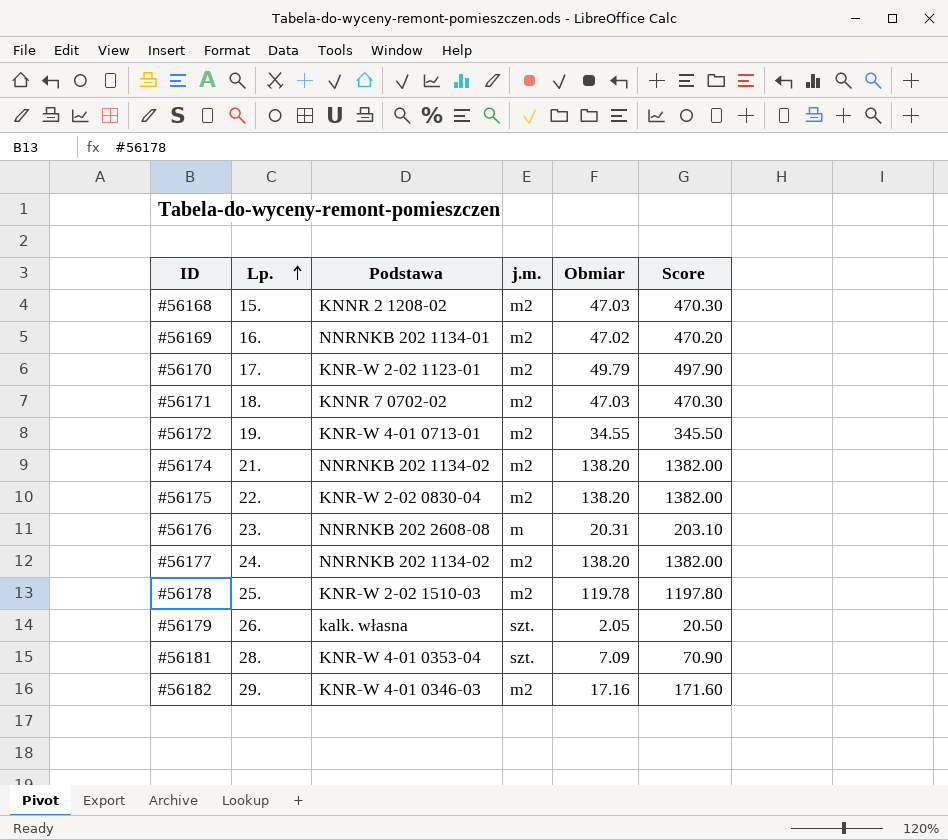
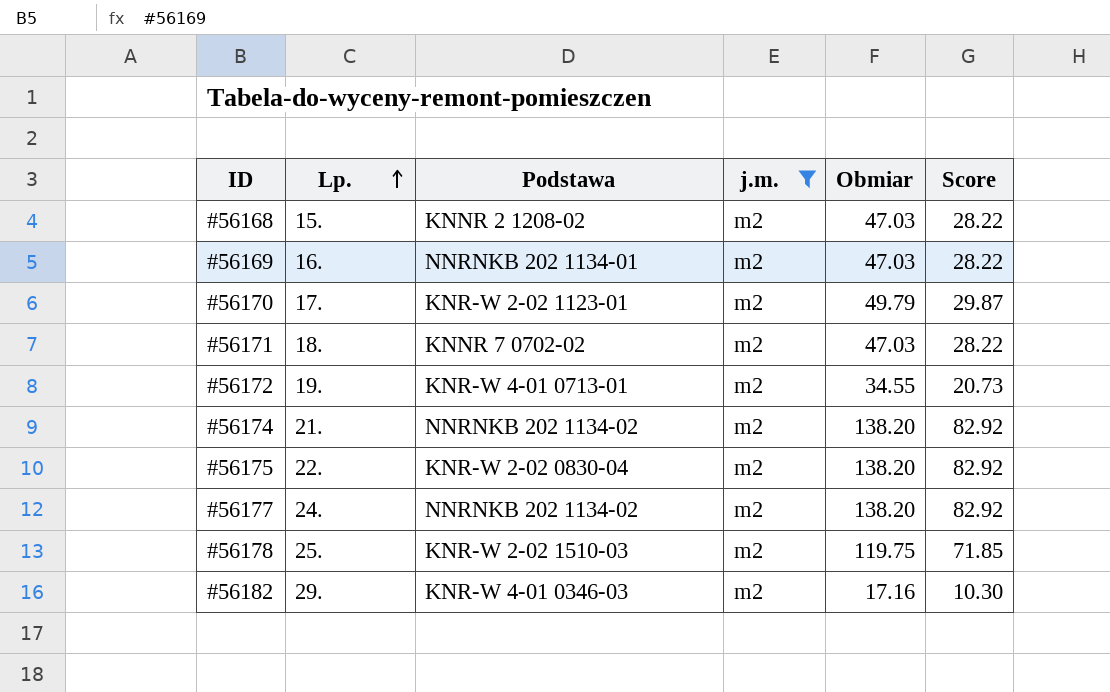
filter: none -> j.m. = m2
column Score | formula: [Obmiar] * 10 -> [Obmiar] * 0.6
#56169 | Obmiar: 47.02 -> 47.03
#56178 | Obmiar: 119.78 -> 119.75

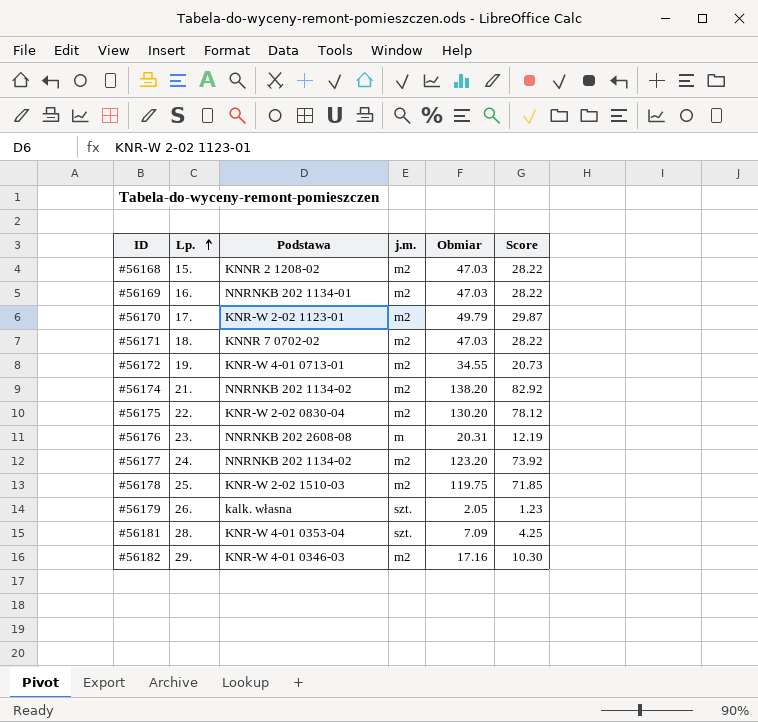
filter: j.m. = m2 -> none
#56175 | Obmiar: 138.20 -> 130.20
#56175 | Score: 82.92 -> 78.12
#56177 | Obmiar: 138.20 -> 123.20
#56177 | Score: 82.92 -> 73.92

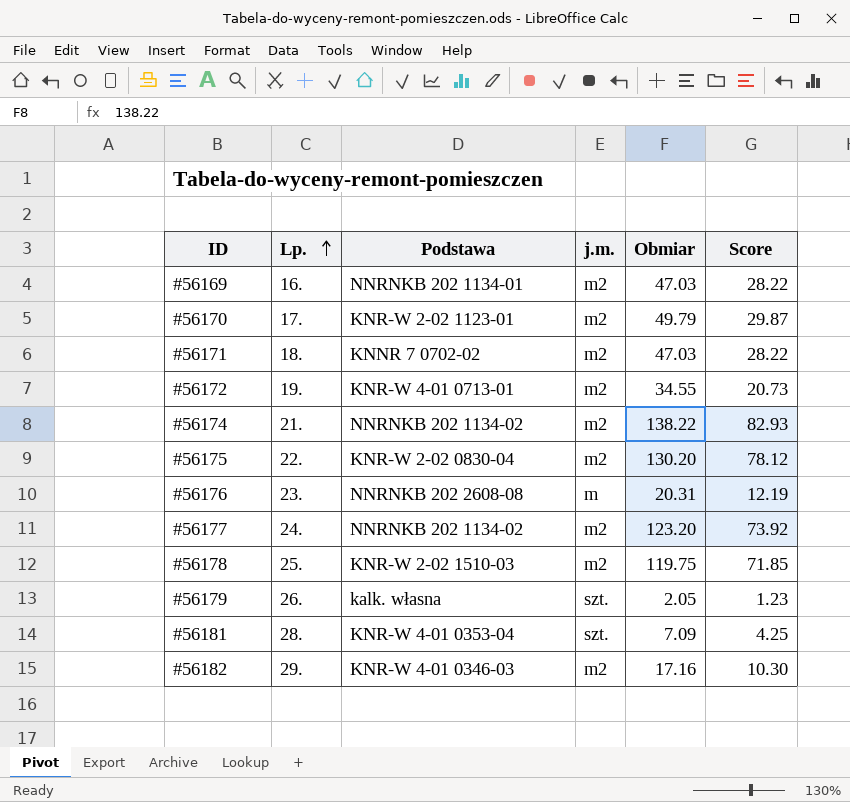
row #56168: 15. | KNNR 2 1208-02 | m2 | 47.03 | 28.22 -> none
#56174 | Obmiar: 138.20 -> 138.22
#56174 | Score: 82.92 -> 82.93

